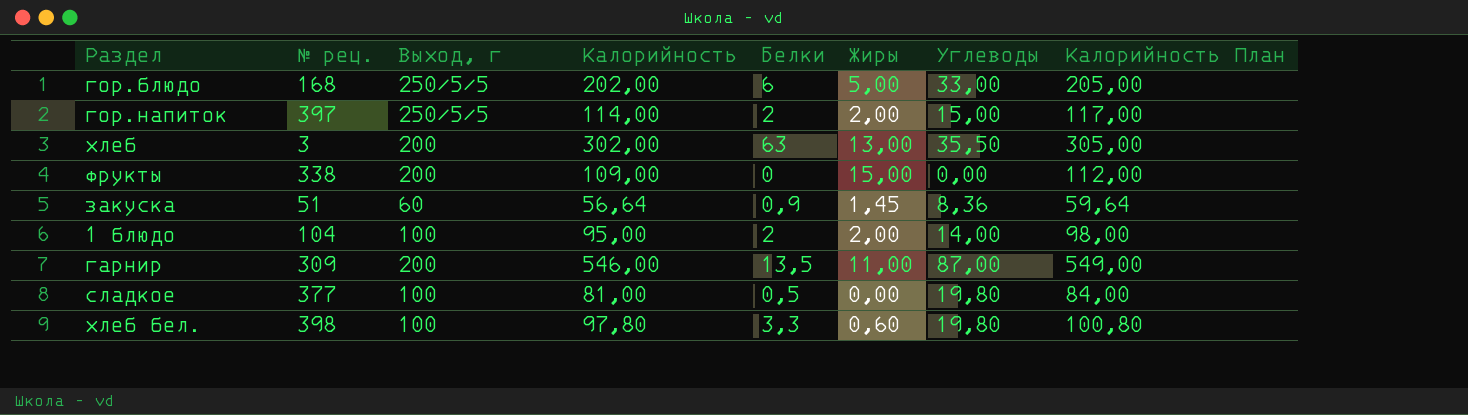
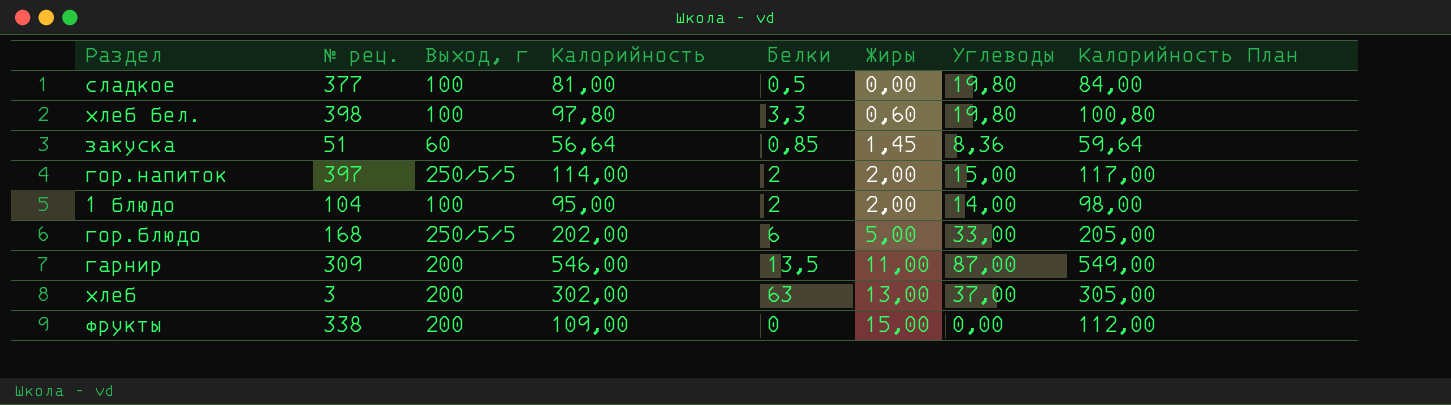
row order: none -> Жиры ascending
закуска | Белки: 0,9 -> 0,85
хлеб | Углеводы: 35,50 -> 37,00

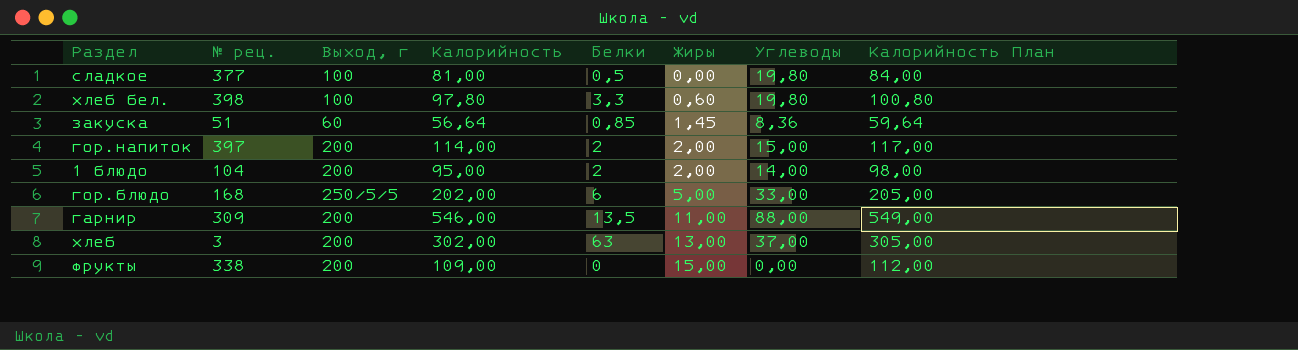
гор.напиток | Выход, г: 250/5/5 -> 200
1 блюдо | Выход, г: 100 -> 200
гарнир | Углеводы: 87,00 -> 88,00

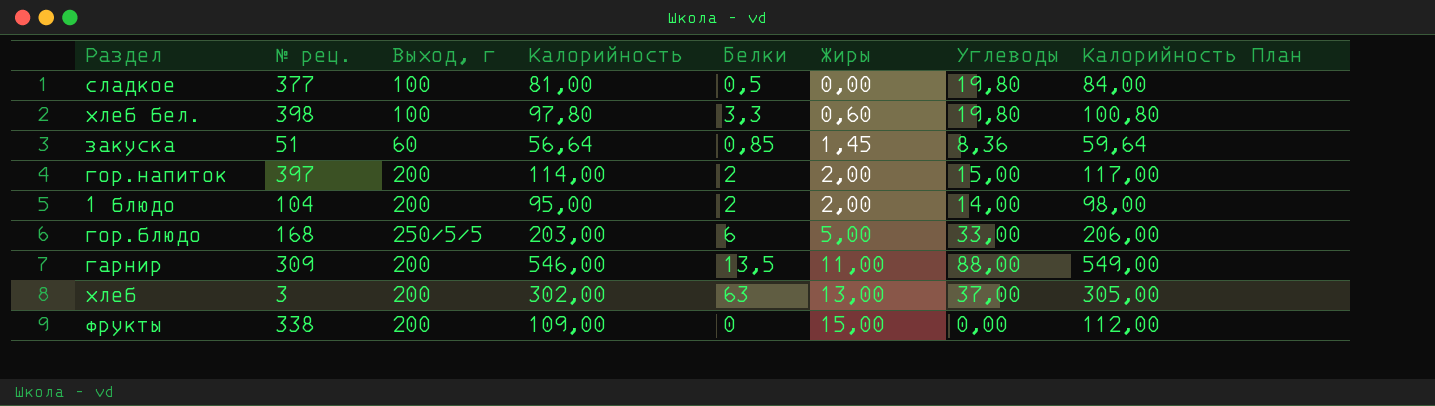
гор.блюдо | Калорийность: 202,00 -> 203,00
гор.блюдо | Калорийность План: 205,00 -> 206,00

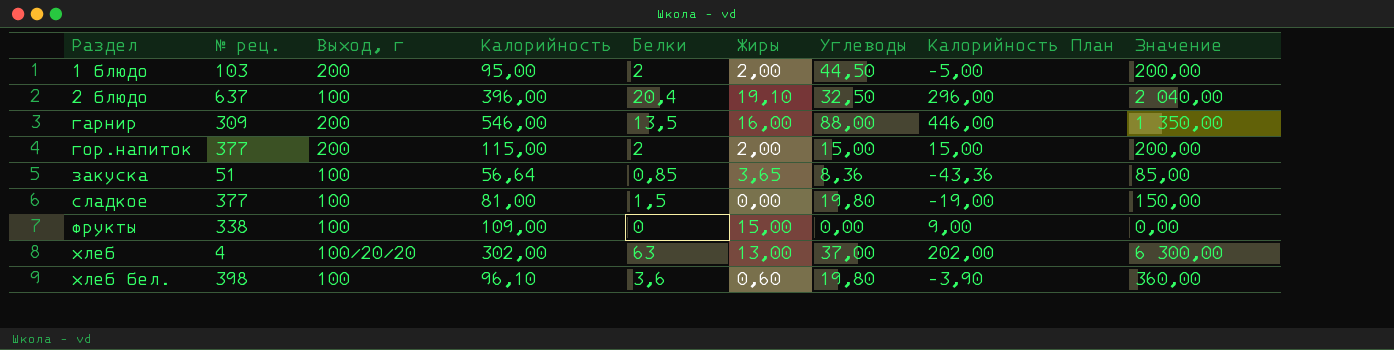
row order: Жиры ascending -> Раздел ascending
column Калорийность План | formula: [Калорийность] + 3 -> [Калорийность] - 100
column Значение | formula: none -> [Белки] * 100
row гор.блюдо: 168 | 250/5/5 | 203,00 | 6 | 5,00 | 33,00 | 206,00 -> none
1 блюдо | № рец.: 104 -> 103
1 блюдо | Углеводы: 14,00 -> 44,50
row 2 блюдо: none -> 637 | 100 | 396,00 | 20,4 | 19,10 | 32,50 | 296,00 | 2 040,00
гарнир | Жиры: 11,00 -> 16,00
гор.напиток | № рец.: 397 -> 377
гор.напиток | Калорийность: 114,00 -> 115,00
закуска | Выход, г: 60 -> 100
закуска | Жиры: 1,45 -> 3,65
сладкое | Белки: 0,5 -> 1,5
фрукты | Выход, г: 200 -> 100
хлеб | № рец.: 3 -> 4
хлеб | Выход, г: 200 -> 100/20/20
хлеб бел. | Калорийность: 97,80 -> 96,10
хлеб бел. | Белки: 3,3 -> 3,6

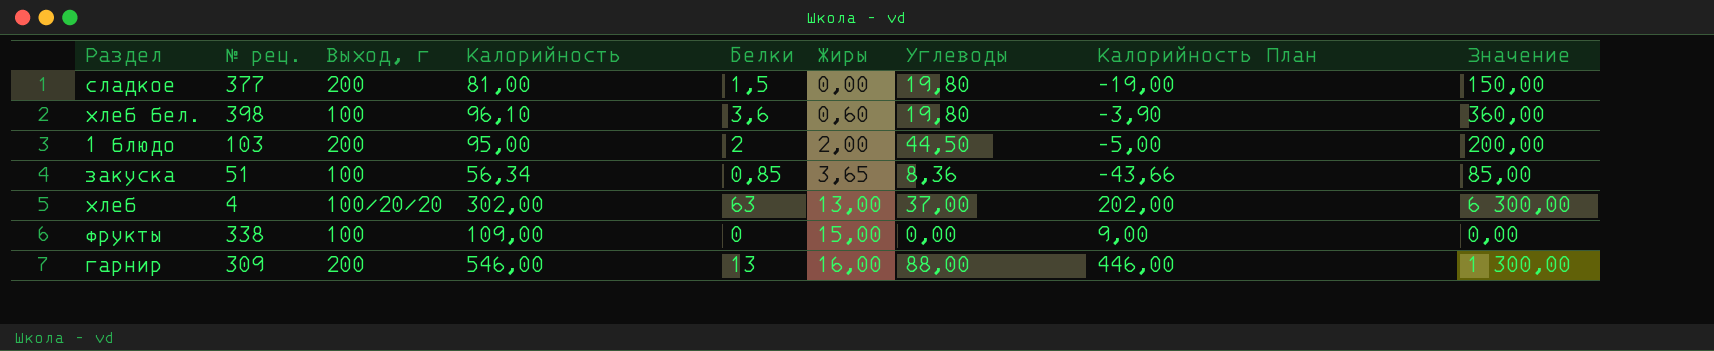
row order: Раздел ascending -> Жиры ascending
row 2 блюдо: 637 | 100 | 396,00 | 20,4 | 19,10 | 32,50 | 296,00 | 2 040,00 -> none
row гор.напиток: 377 | 200 | 115,00 | 2 | 2,00 | 15,00 | 15,00 | 200,00 -> none
сладкое | Выход, г: 100 -> 200
закуска | Калорийность: 56,64 -> 56,34
закуска | Калорийность План: -43,36 -> -43,66
гарнир | Белки: 13,5 -> 13
гарнир | Значение: 1 350,00 -> 1 300,00

